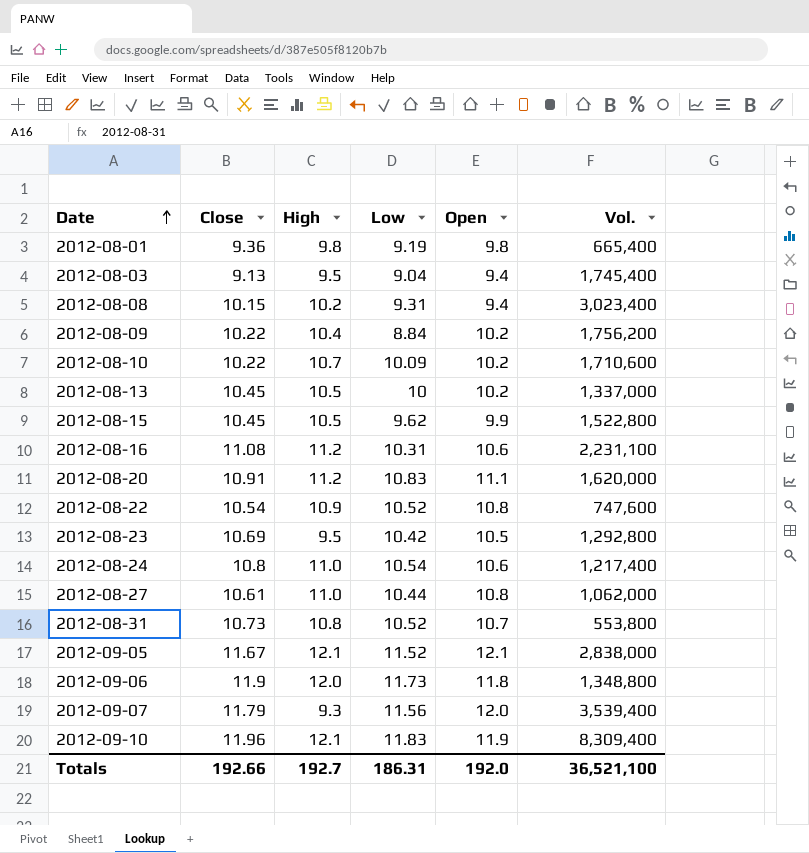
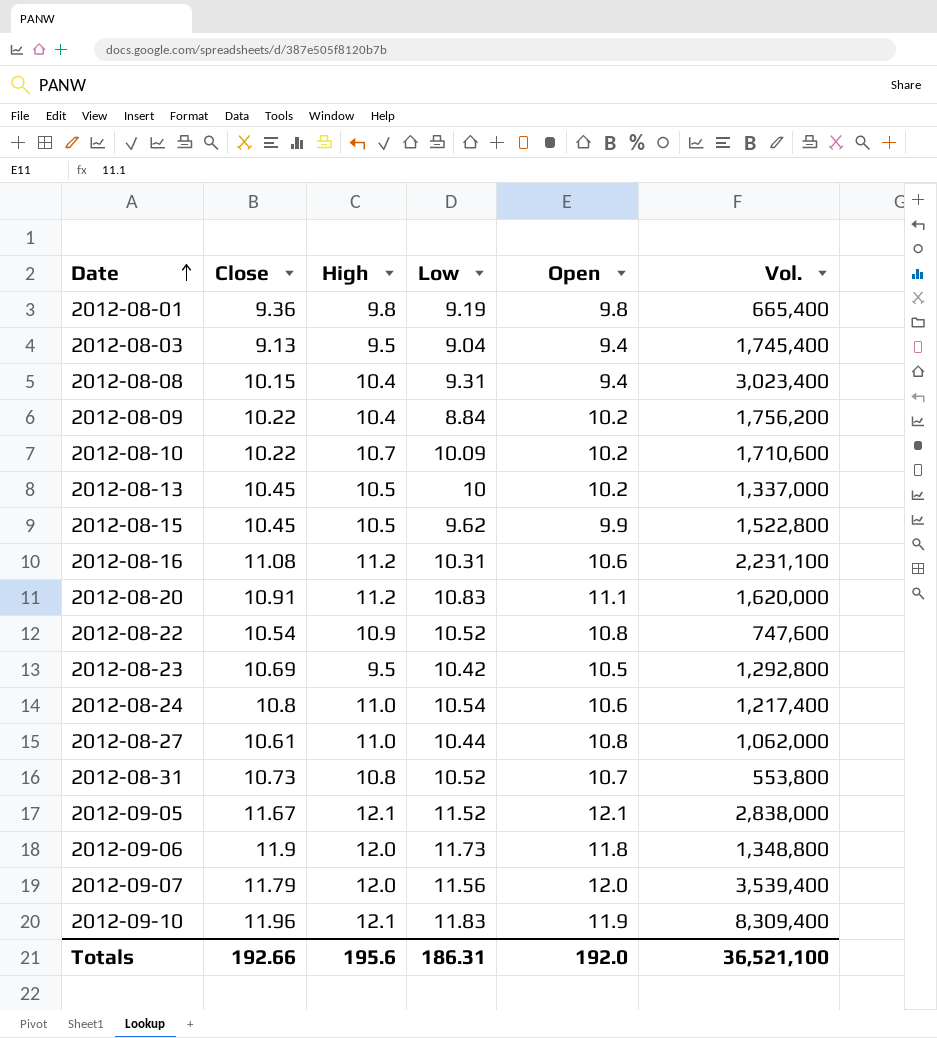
2012-08-08 | High: 10.2 -> 10.4
2012-09-07 | High: 9.3 -> 12.0
Totals | High: 192.7 -> 195.6

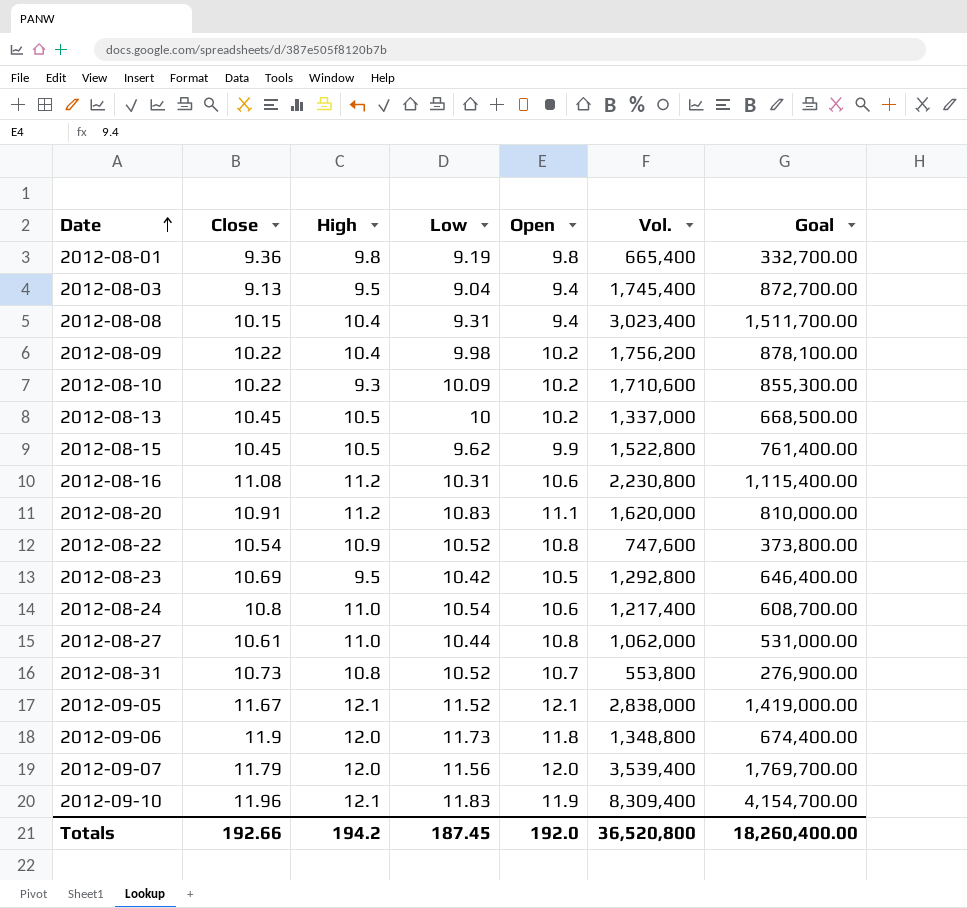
column Goal | formula: none -> [Vol.] * 0.5
2012-08-09 | Low: 8.84 -> 9.98
2012-08-10 | High: 10.7 -> 9.3
2012-08-16 | Vol.: 2,231,100 -> 2,230,800
Totals | High: 195.6 -> 194.2
Totals | Low: 186.31 -> 187.45
Totals | Vol.: 36,521,100 -> 36,520,800

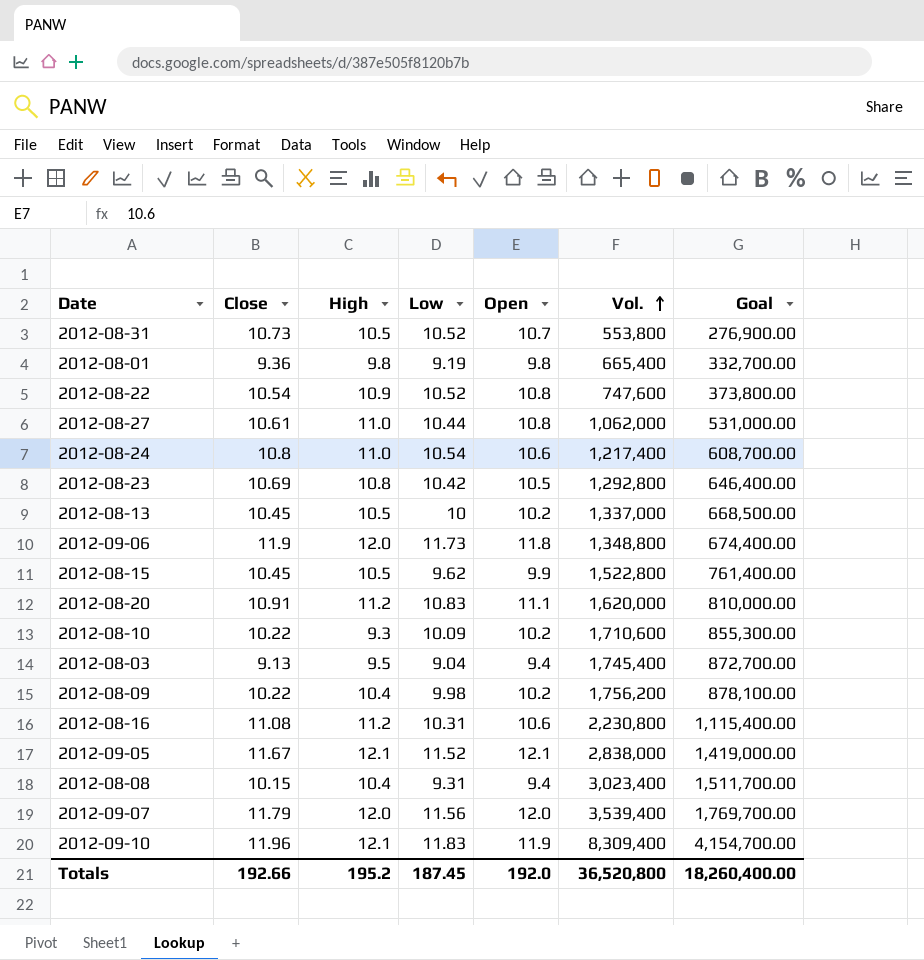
row order: Date ascending -> Vol. ascending
2012-08-31 | High: 10.8 -> 10.5
2012-08-23 | High: 9.5 -> 10.8
Totals | High: 194.2 -> 195.2

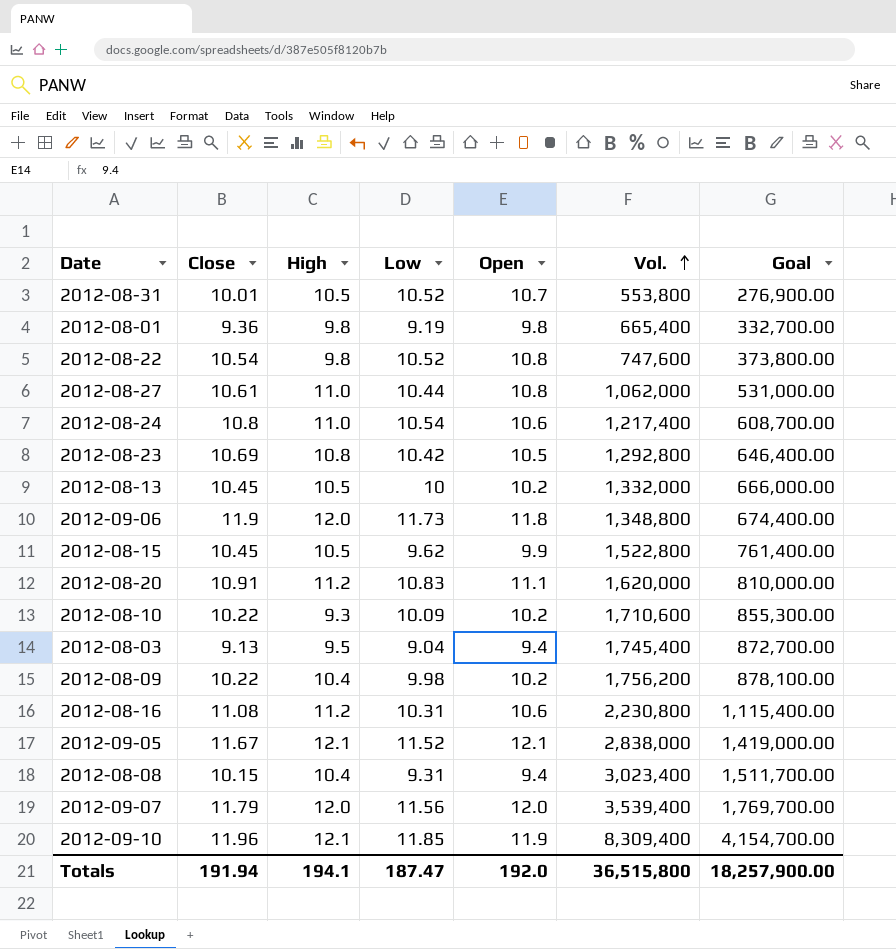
2012-08-31 | Close: 10.73 -> 10.01
2012-08-22 | High: 10.9 -> 9.8
2012-08-13 | Vol.: 1,337,000 -> 1,332,000
2012-08-13 | Goal: 668,500.00 -> 666,000.00
2012-09-10 | Low: 11.83 -> 11.85
Totals | Close: 192.66 -> 191.94
Totals | High: 195.2 -> 194.1
Totals | Low: 187.45 -> 187.47
Totals | Vol.: 36,520,800 -> 36,515,800
Totals | Goal: 18,260,400.00 -> 18,257,900.00

